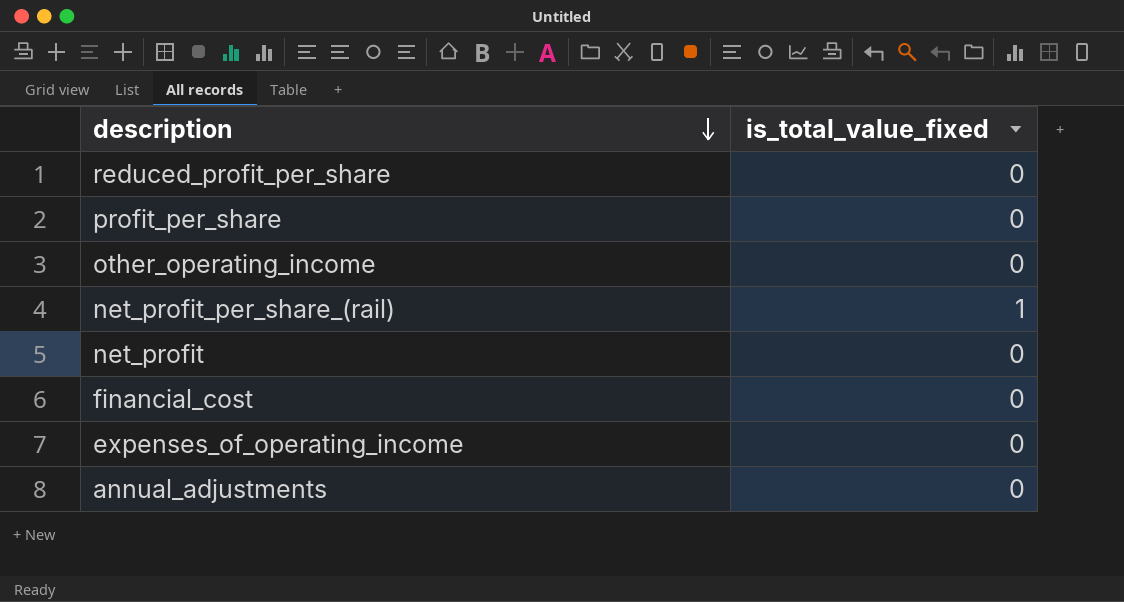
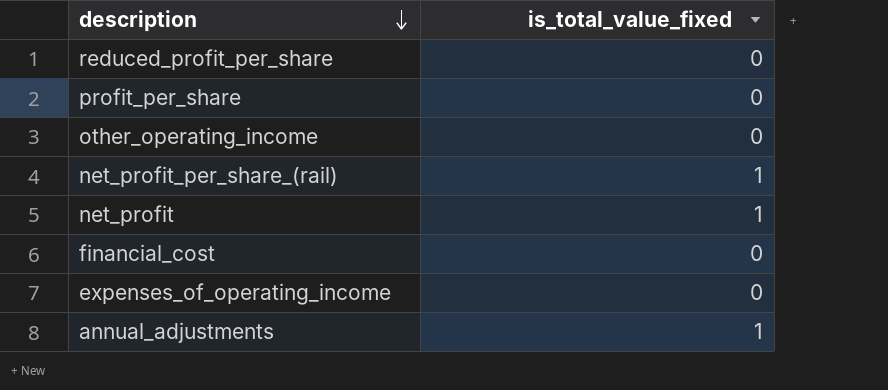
net_profit | is_total_value_fixed: 0 -> 1
annual_adjustments | is_total_value_fixed: 0 -> 1

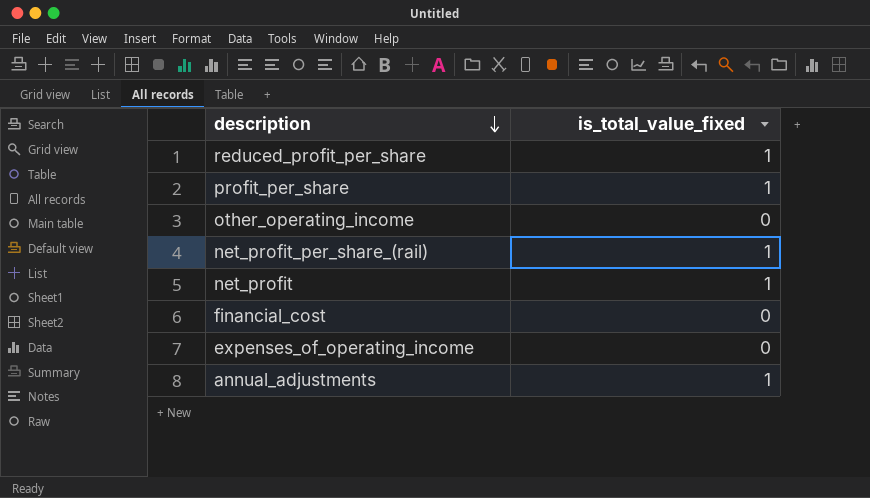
reduced_profit_per_share | is_total_value_fixed: 0 -> 1
profit_per_share | is_total_value_fixed: 0 -> 1

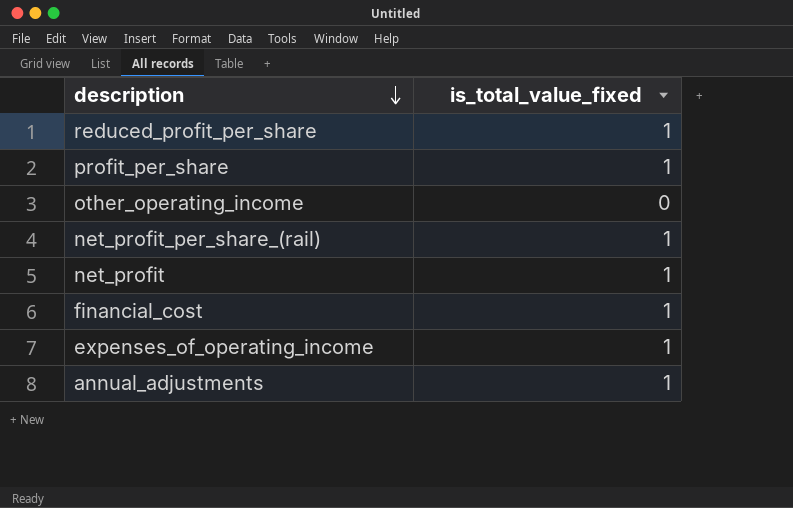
financial_cost | is_total_value_fixed: 0 -> 1
expenses_of_operating_income | is_total_value_fixed: 0 -> 1

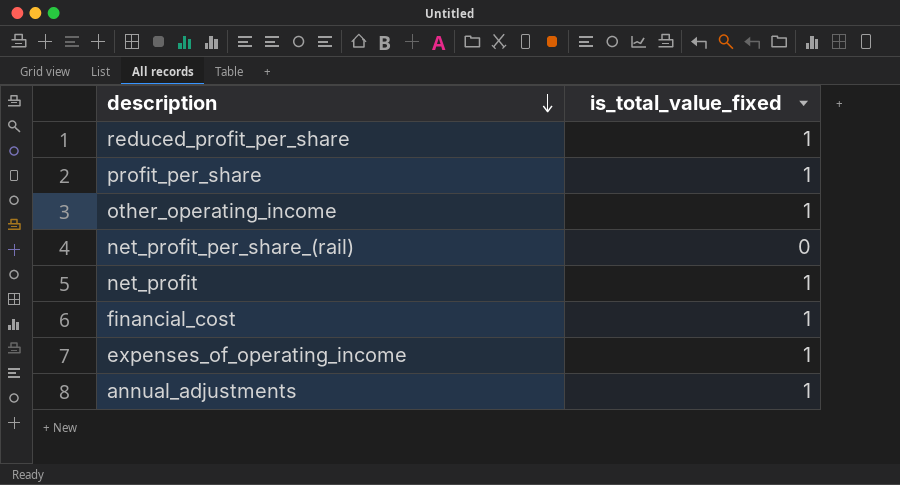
other_operating_income | is_total_value_fixed: 0 -> 1
net_profit_per_share_(rail) | is_total_value_fixed: 1 -> 0

